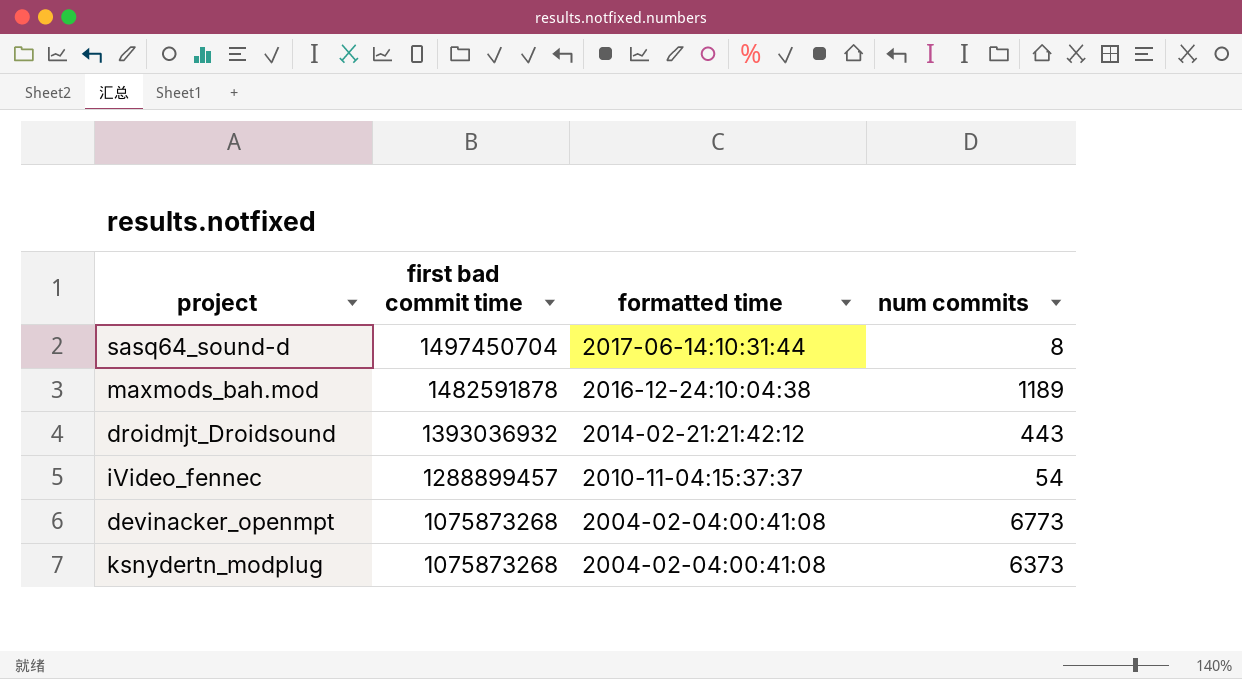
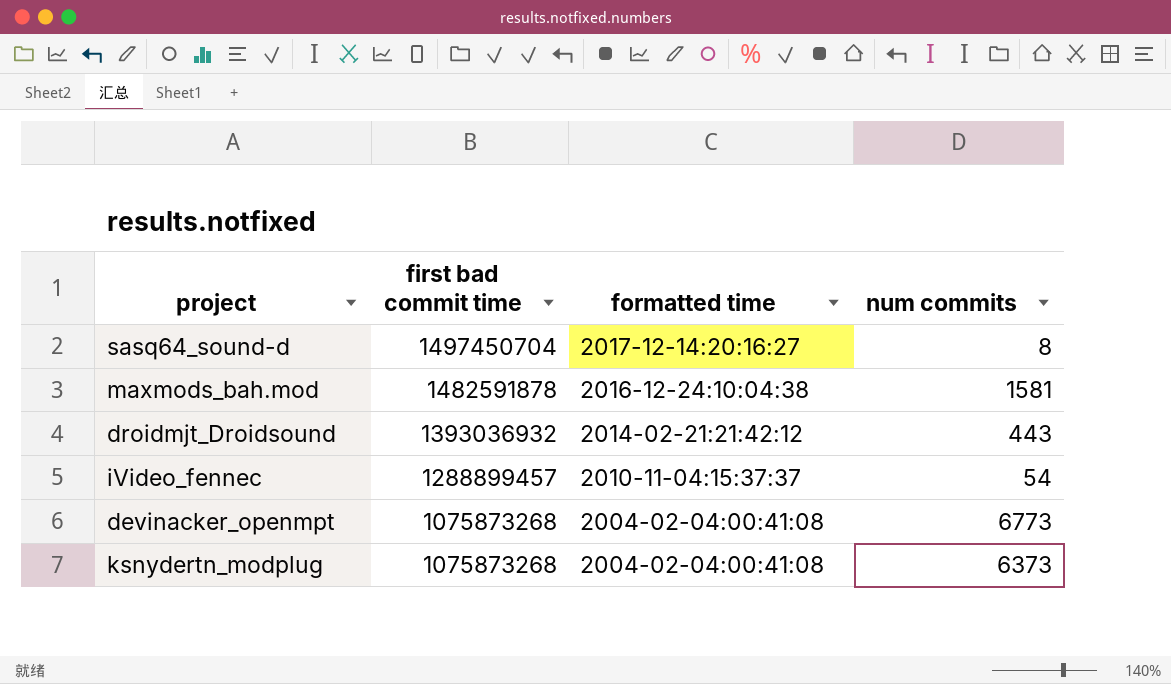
sasq64_sound-d | formatted time: 2017-06-14:10:31:44 -> 2017-12-14:20:16:27
maxmods_bah.mod | num commits: 1189 -> 1581

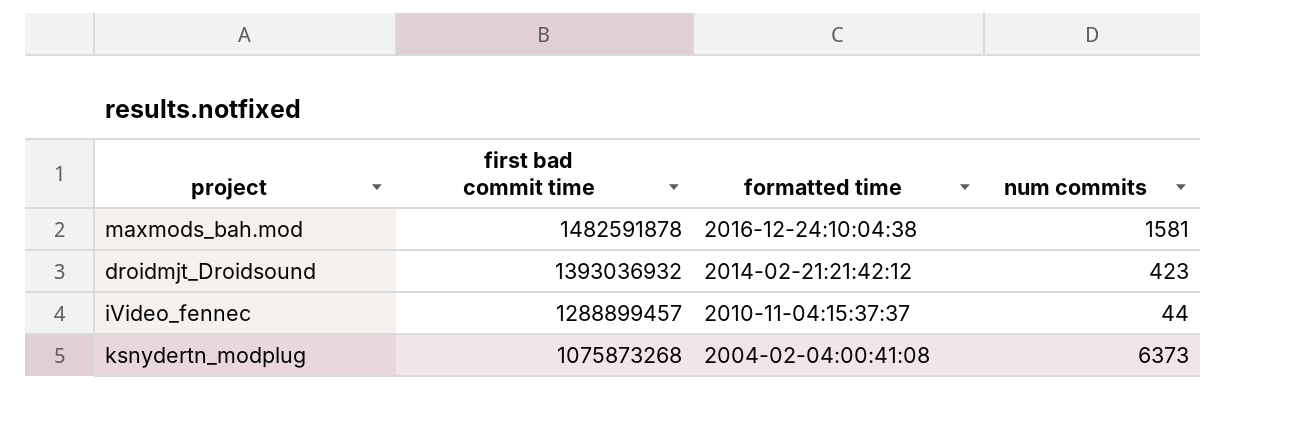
row sasq64_sound-d: 1497450704 | 2017-12-14:20:16:27 | 8 -> none
row devinacker_openmpt: 1075873268 | 2004-02-04:00:41:08 | 6773 -> none
droidmjt_Droidsound | num commits: 443 -> 423
iVideo_fennec | num commits: 54 -> 44

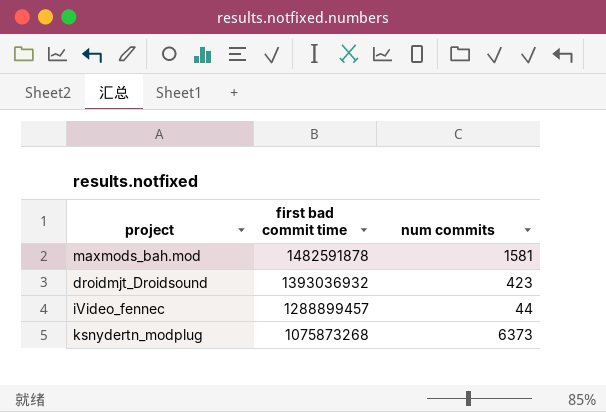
column formatted time | position: 3 -> none

